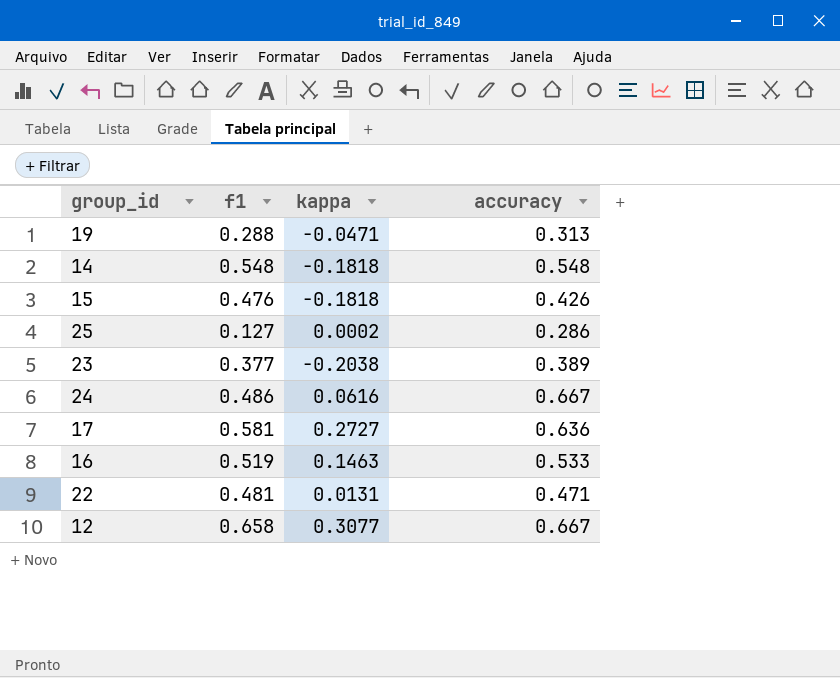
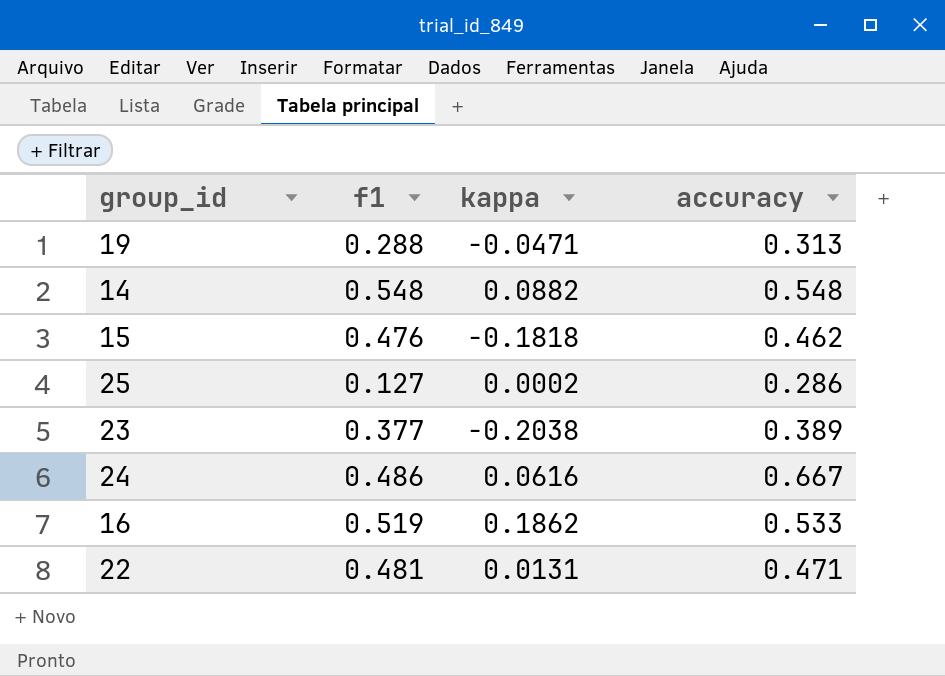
row 17: 0.581 | 0.2727 | 0.636 -> none
row 12: 0.658 | 0.3077 | 0.667 -> none
14 | kappa: -0.1818 -> 0.0882
15 | accuracy: 0.426 -> 0.462
16 | kappa: 0.1463 -> 0.1862

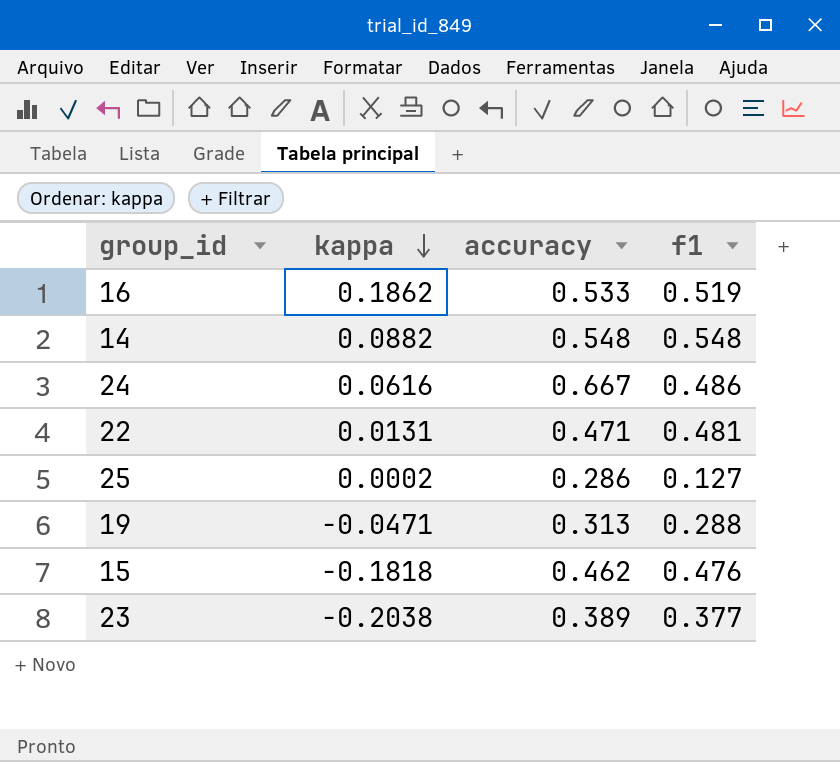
row order: none -> kappa descending
column f1 | position: 2 -> 4

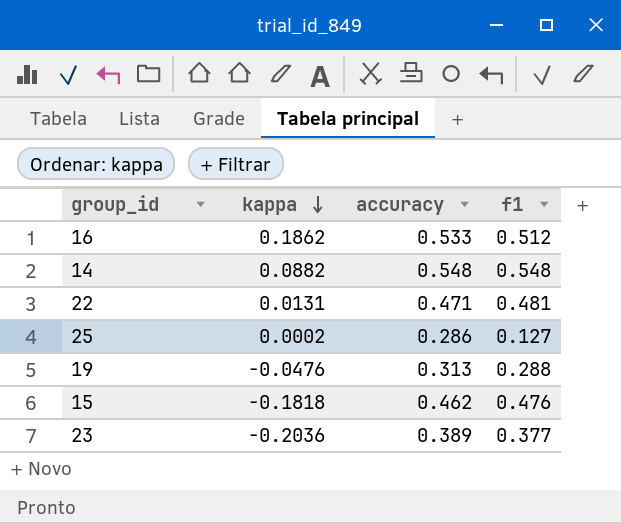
row 24: 0.0616 | 0.667 | 0.486 -> none
16 | f1: 0.519 -> 0.512
19 | kappa: -0.0471 -> -0.0476
23 | kappa: -0.2038 -> -0.2036

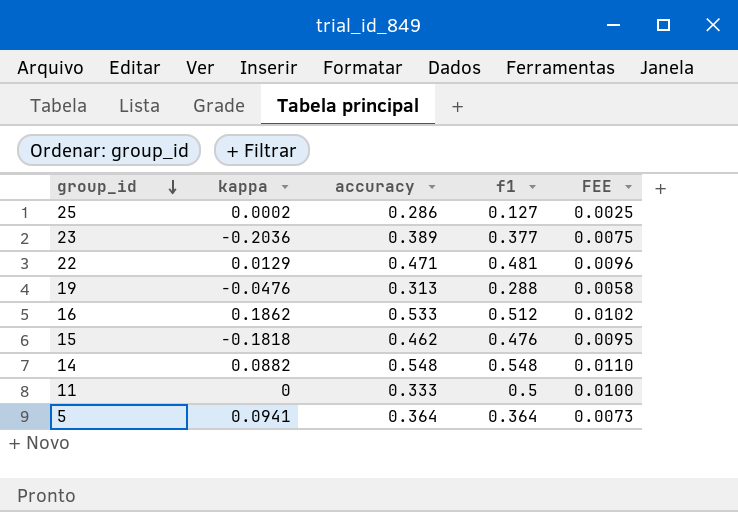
row order: kappa descending -> group_id descending
column FEE | formula: none -> [f1] * 0.02
22 | kappa: 0.0131 -> 0.0129
row 11: none -> 0 | 0.333 | 0.5 | 0.0100
row 5: none -> 0.0941 | 0.364 | 0.364 | 0.0073

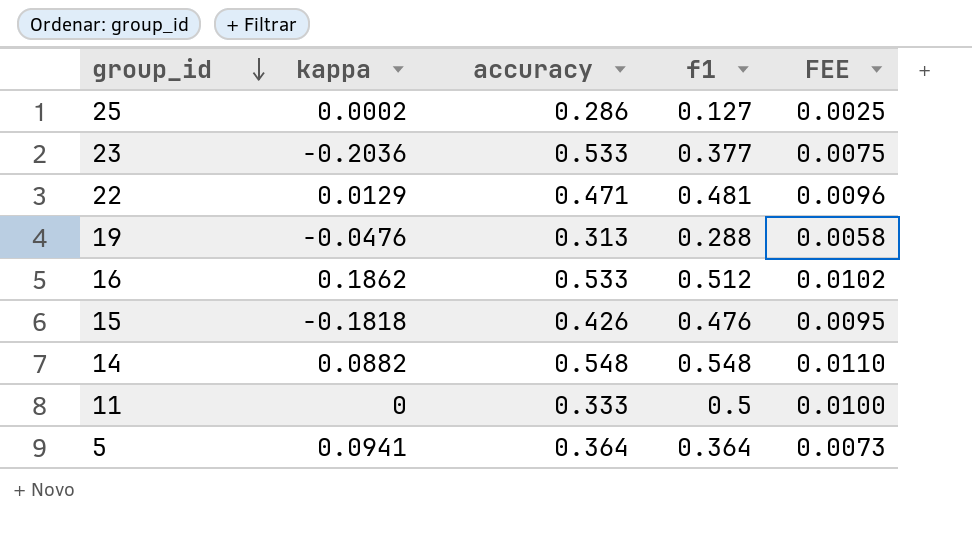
23 | accuracy: 0.389 -> 0.533
15 | accuracy: 0.462 -> 0.426

